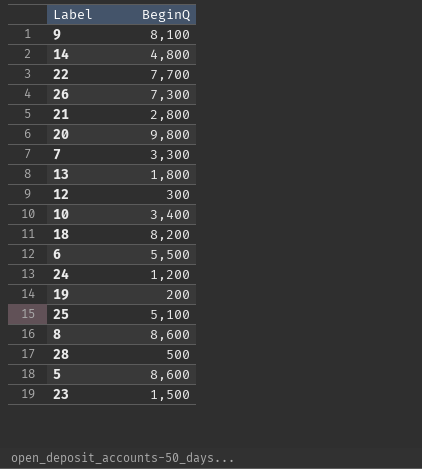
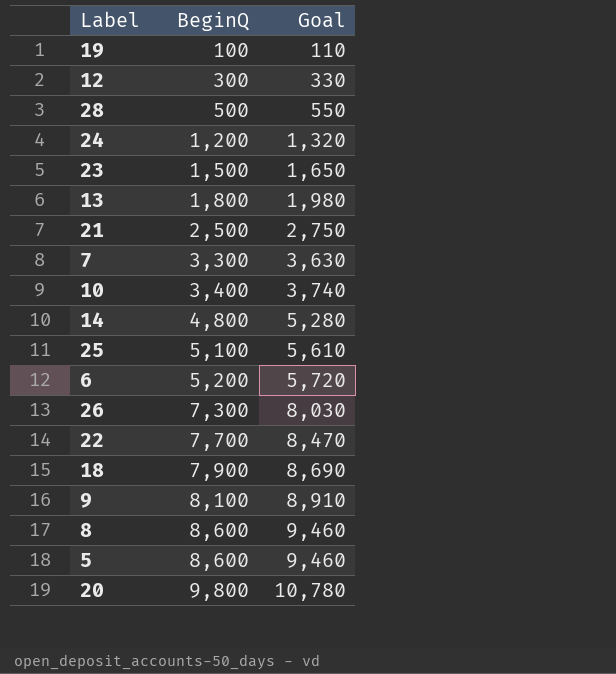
row order: none -> BeginQ ascending
column Goal | formula: none -> [BeginQ] * 1.1
19 | BeginQ: 200 -> 100
21 | BeginQ: 2,800 -> 2,500
6 | BeginQ: 5,500 -> 5,200
18 | BeginQ: 8,200 -> 7,900

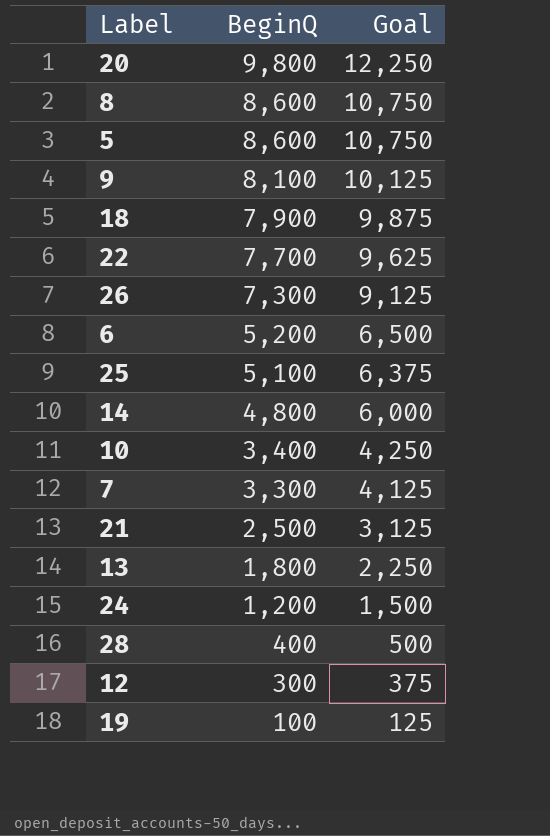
row order: BeginQ ascending -> BeginQ descending
column Goal | formula: [BeginQ] * 1.1 -> [BeginQ] * 1.25
row 23: 1,500 | 1,650 -> none
28 | BeginQ: 500 -> 400

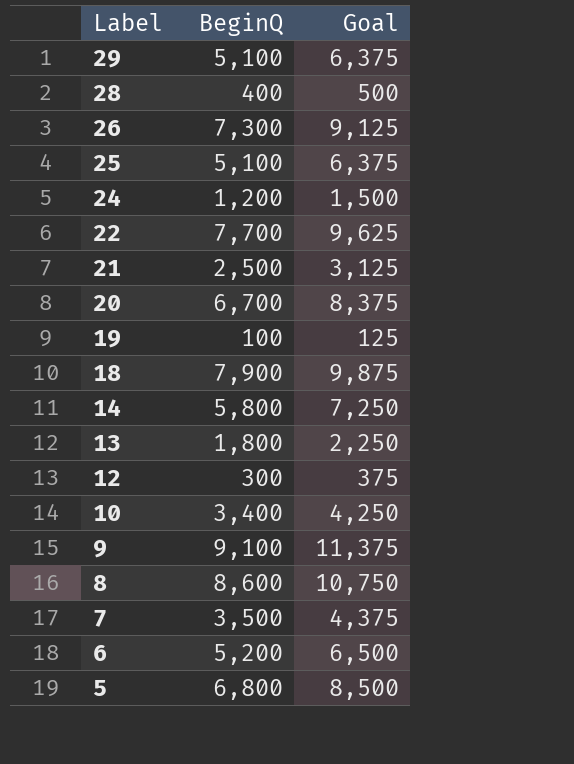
row order: BeginQ descending -> Label descending
row 29: none -> 5,100 | 6,375
20 | BeginQ: 9,800 -> 6,700
20 | Goal: 12,250 -> 8,375
14 | BeginQ: 4,800 -> 5,800
14 | Goal: 6,000 -> 7,250
9 | BeginQ: 8,100 -> 9,100
9 | Goal: 10,125 -> 11,375
7 | BeginQ: 3,300 -> 3,500
7 | Goal: 4,125 -> 4,375
5 | BeginQ: 8,600 -> 6,800
5 | Goal: 10,750 -> 8,500

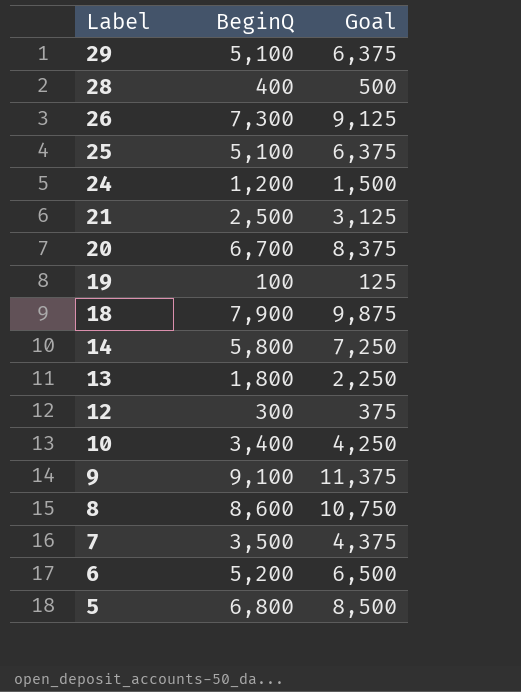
row 22: 7,700 | 9,625 -> none

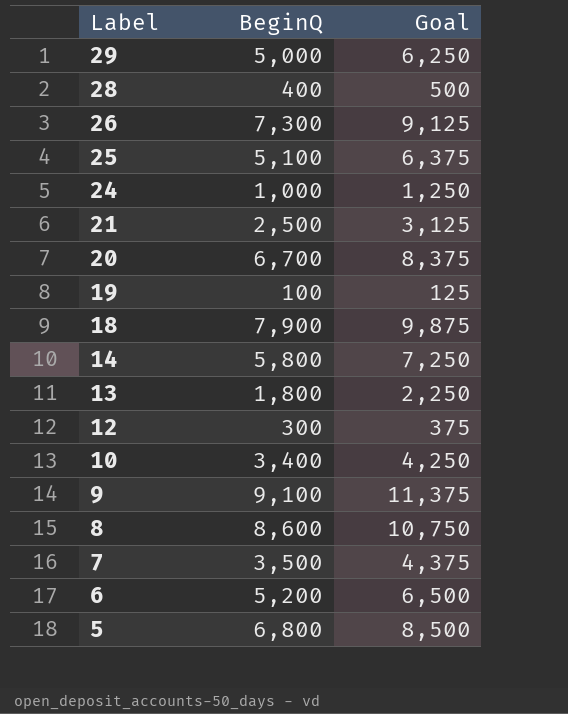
29 | BeginQ: 5,100 -> 5,000
29 | Goal: 6,375 -> 6,250
24 | BeginQ: 1,200 -> 1,000
24 | Goal: 1,500 -> 1,250

